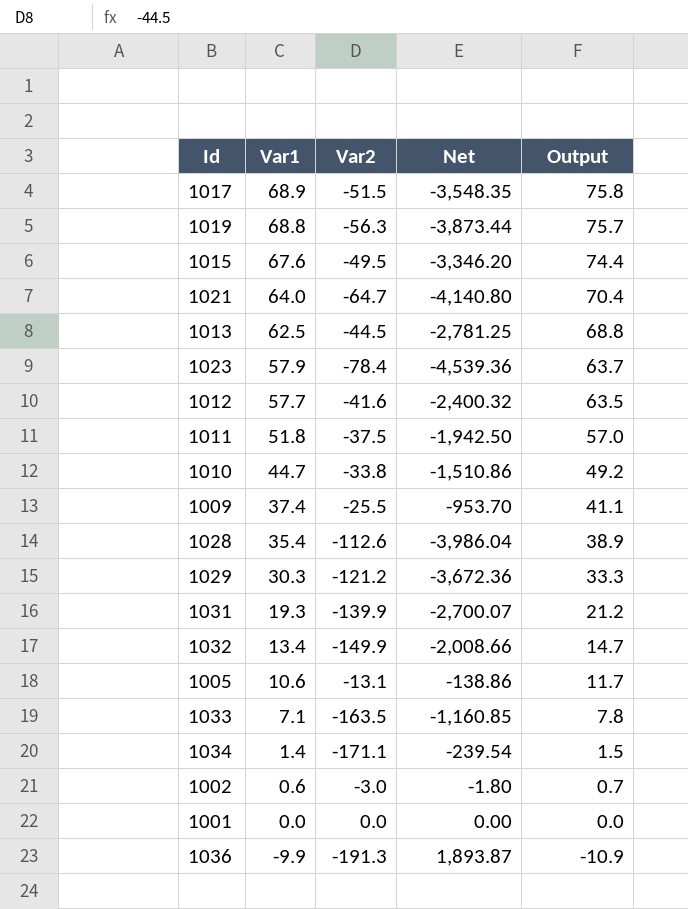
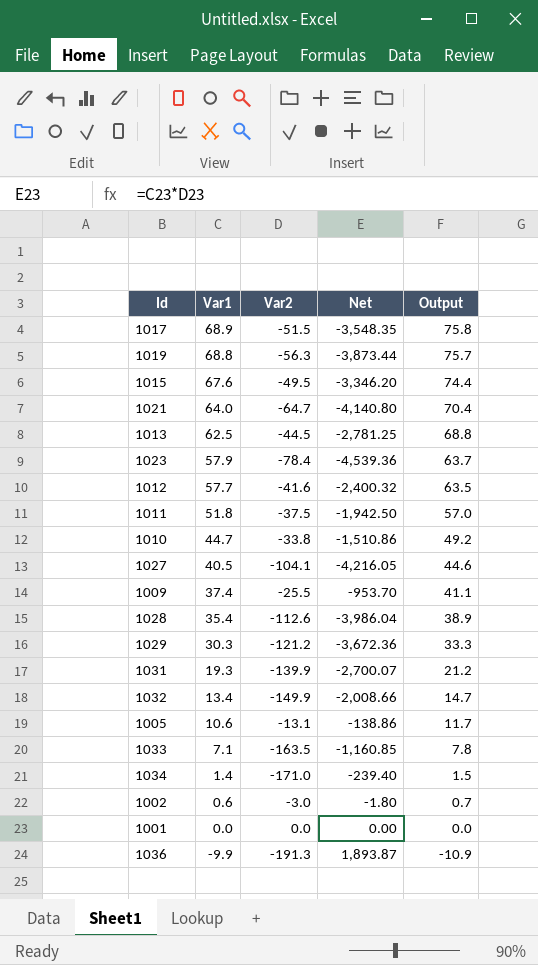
row 1027: none -> 40.5 | -104.1 | -4,216.05 | 44.6
1034 | Var2: -171.1 -> -171.0
1034 | Net: -239.54 -> -239.40

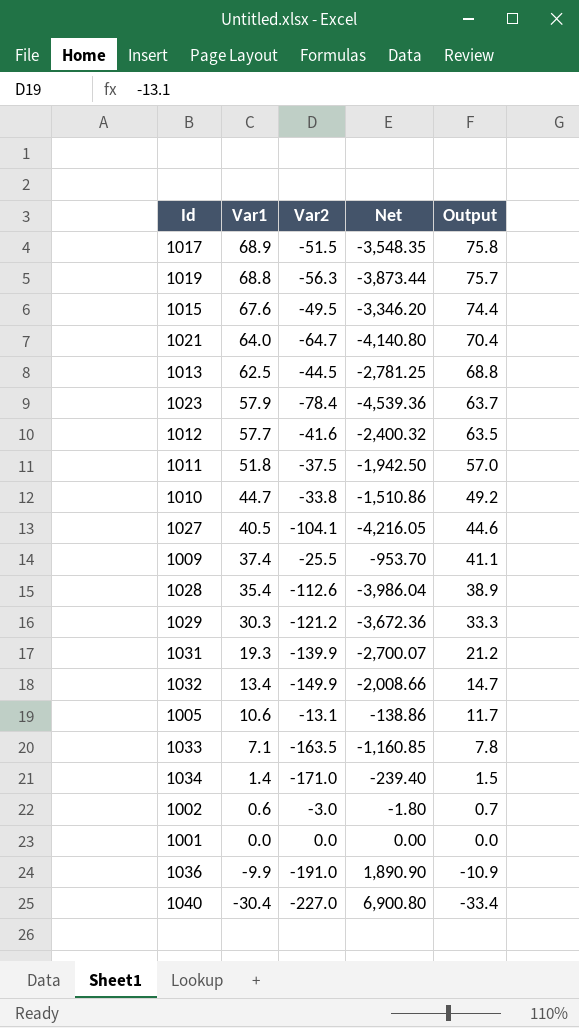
1036 | Var2: -191.3 -> -191.0
1036 | Net: 1,893.87 -> 1,890.90
row 1040: none -> -30.4 | -227.0 | 6,900.80 | -33.4

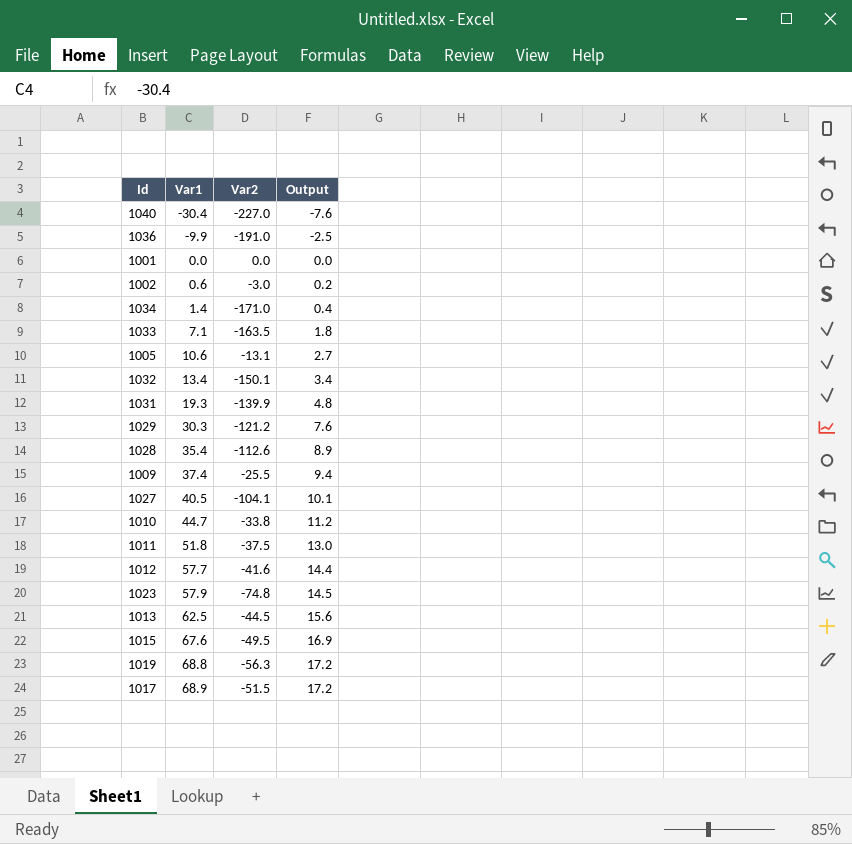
row order: Var1 descending -> Var1 ascending
column Net | formula: [Var1] * [Var2] -> none
column Output | formula: [Var1] * 1.1 -> [Var1] * 0.25
row 1021: 64.0 | -64.7 | -4,140.80 | 70.4 -> none
1032 | Var2: -149.9 -> -150.1
1023 | Var2: -78.4 -> -74.8

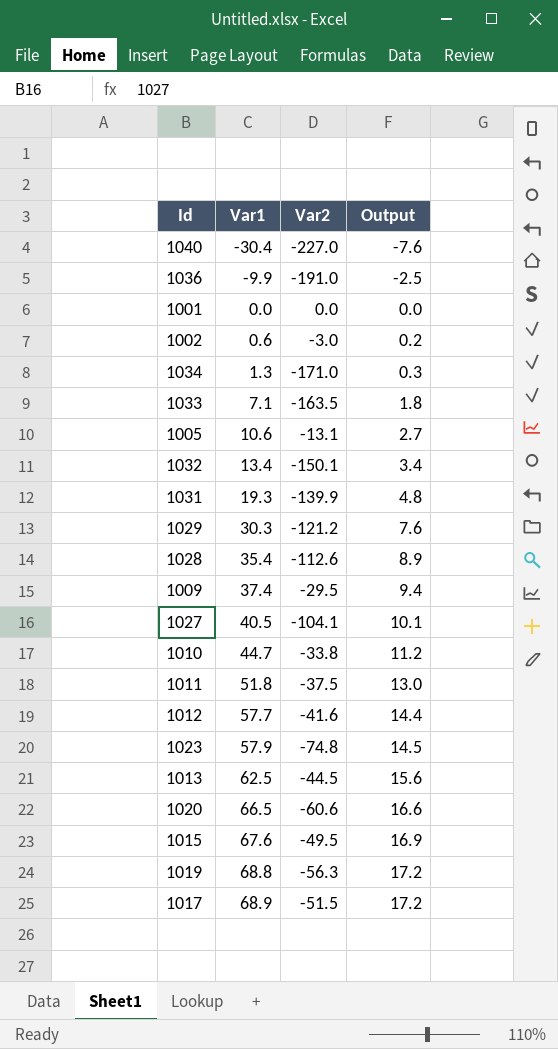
1034 | Var1: 1.4 -> 1.3
1034 | Output: 0.4 -> 0.3
1009 | Var2: -25.5 -> -29.5
row 1020: none -> 66.5 | -60.6 | 16.6

